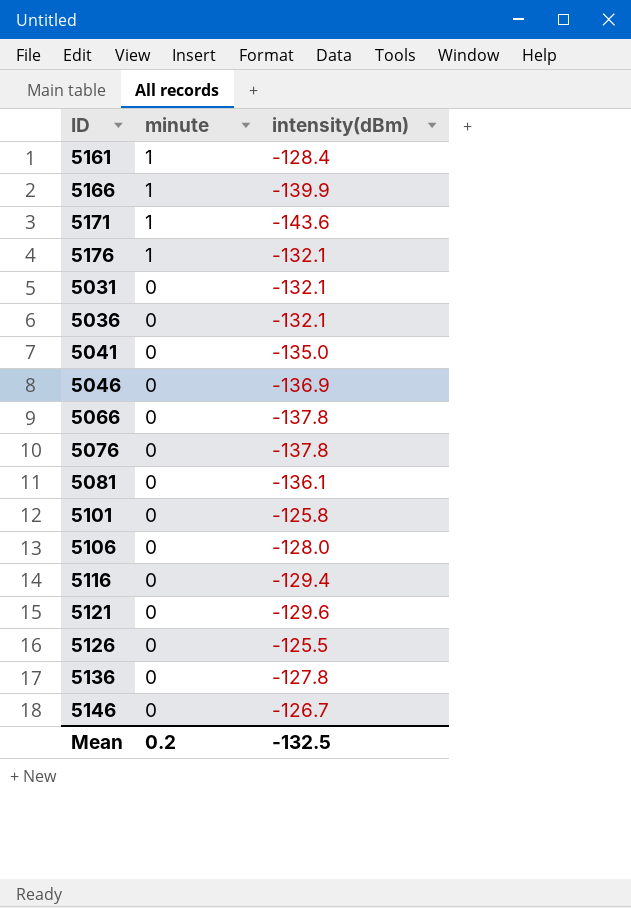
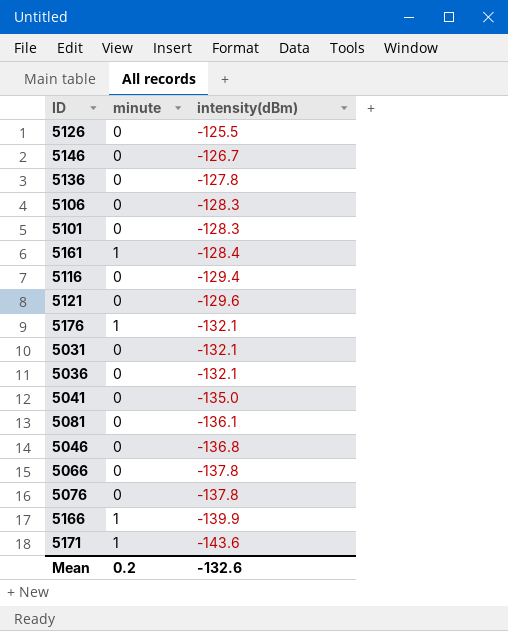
row order: minute descending -> intensity(dBm) descending
5106 | intensity(dBm): -128.0 -> -128.3
5101 | intensity(dBm): -125.8 -> -128.3
5046 | intensity(dBm): -136.9 -> -136.8
Mean | intensity(dBm): -132.5 -> -132.6

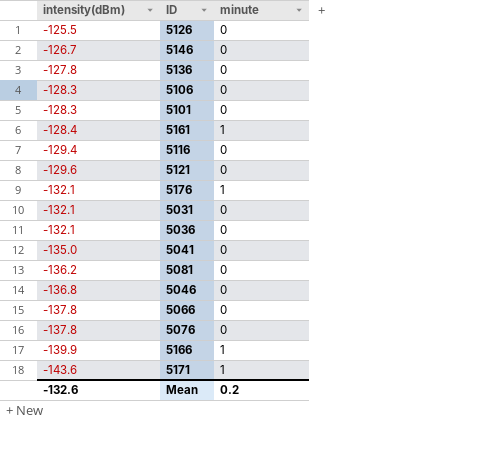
column intensity(dBm) | position: 3 -> 1
5081 | intensity(dBm): -136.1 -> -136.2

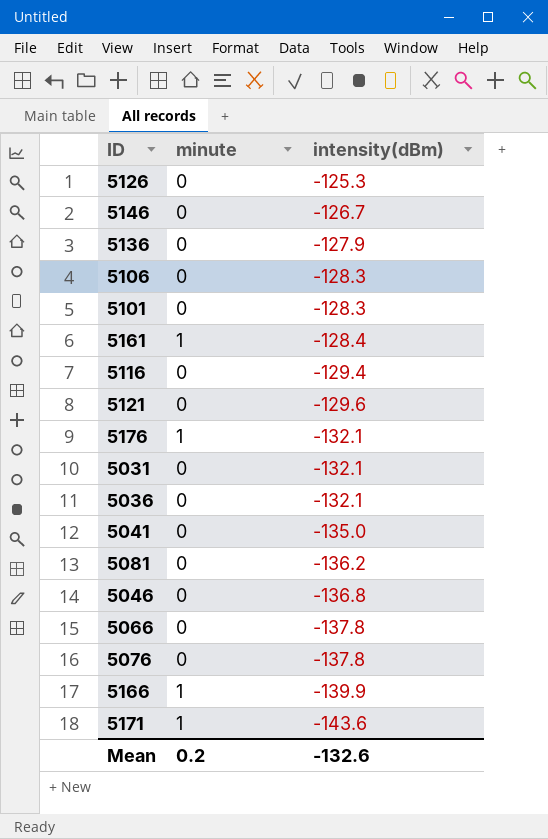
column intensity(dBm) | position: 1 -> 3
5126 | intensity(dBm): -125.5 -> -125.3
5136 | intensity(dBm): -127.8 -> -127.9

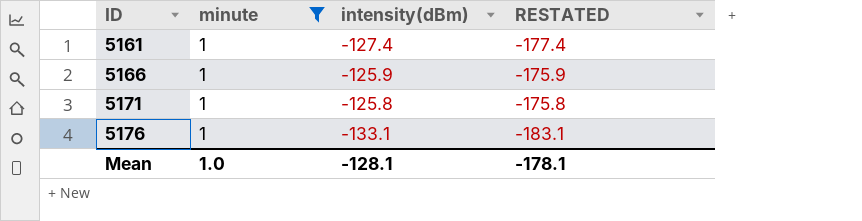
filter: none -> minute = 1
row order: intensity(dBm) descending -> ID ascending
column RESTATED | formula: none -> [intensity(dBm)] - 50
5161 | intensity(dBm): -128.4 -> -127.4
5166 | intensity(dBm): -139.9 -> -125.9
5171 | intensity(dBm): -143.6 -> -125.8
5176 | intensity(dBm): -132.1 -> -133.1
Mean | minute: 0.2 -> 1.0
Mean | intensity(dBm): -132.6 -> -128.1

